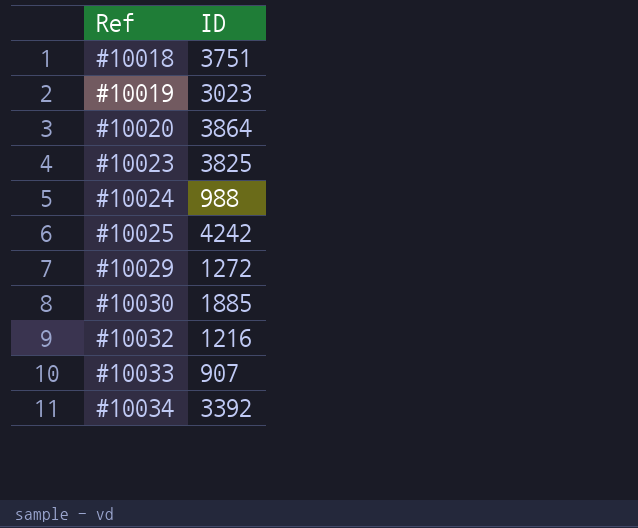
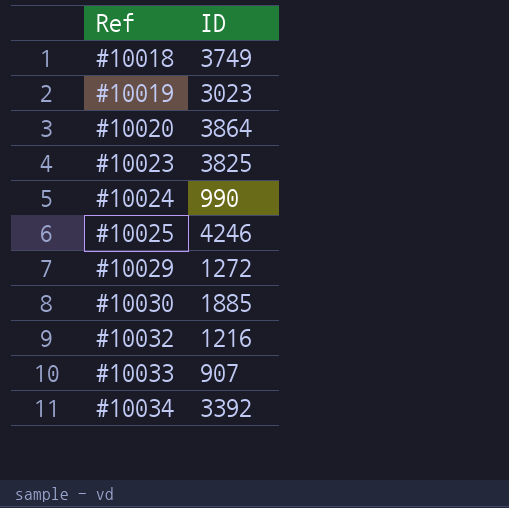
#10018 | ID: 3751 -> 3749
#10024 | ID: 988 -> 990
#10025 | ID: 4242 -> 4246

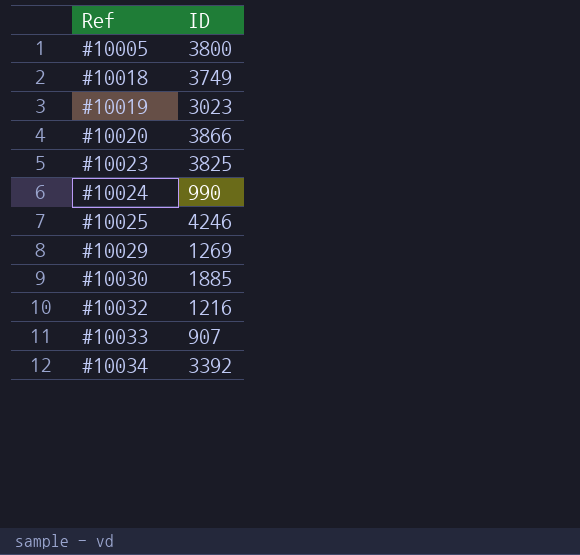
row #10005: none -> 3800
#10020 | ID: 3864 -> 3866
#10029 | ID: 1272 -> 1269

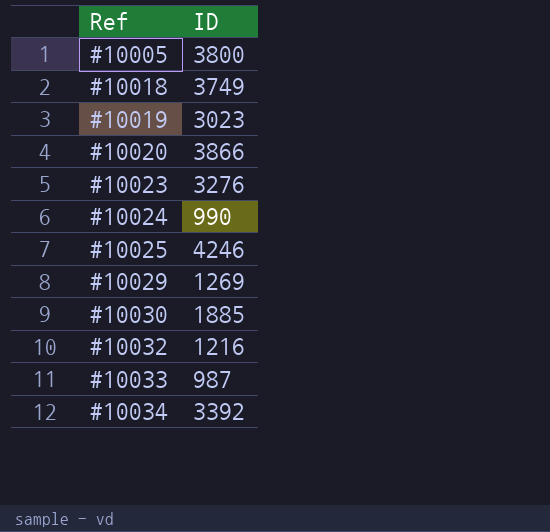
#10023 | ID: 3825 -> 3276
#10033 | ID: 907 -> 987

